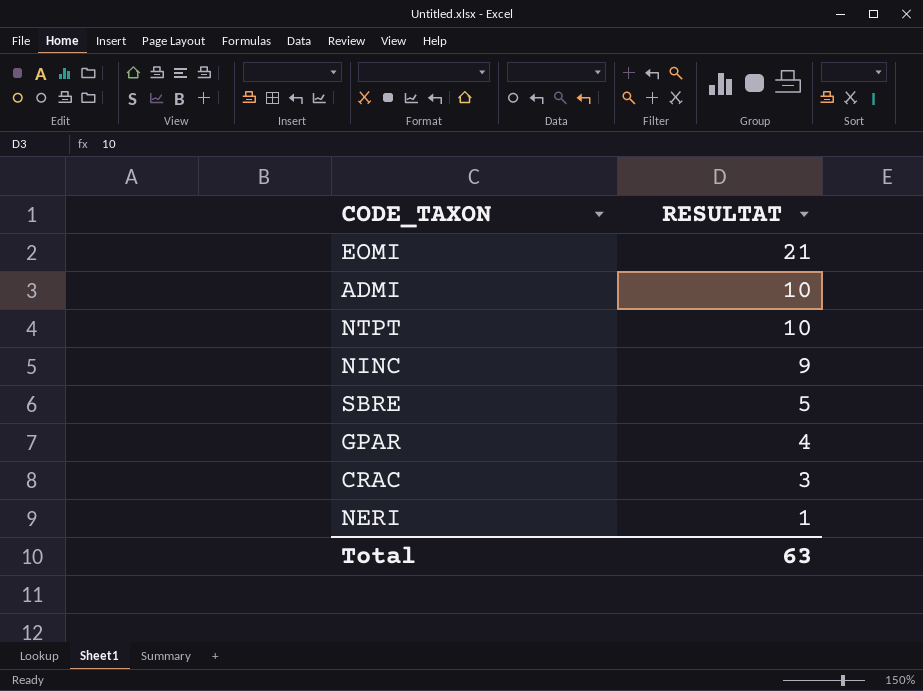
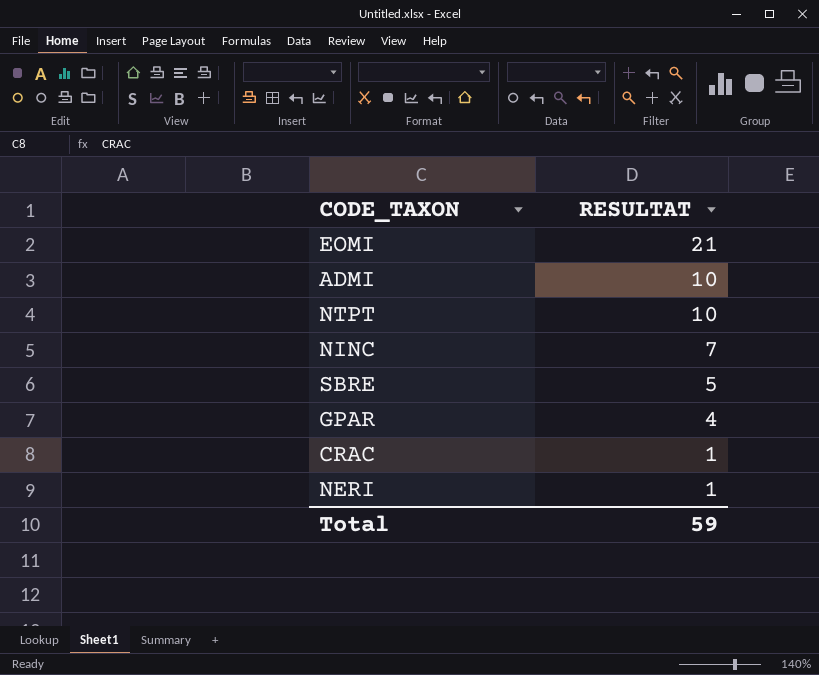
NINC | RESULTAT: 9 -> 7
CRAC | RESULTAT: 3 -> 1
Total | RESULTAT: 63 -> 59

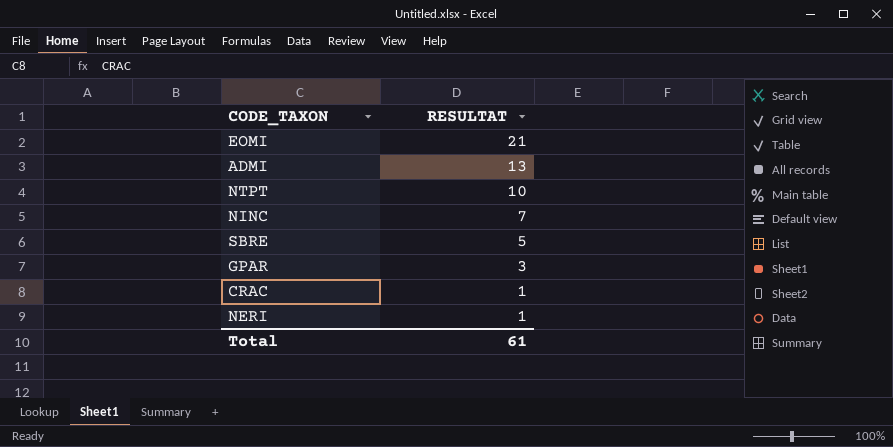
ADMI | RESULTAT: 10 -> 13
GPAR | RESULTAT: 4 -> 3
Total | RESULTAT: 59 -> 61

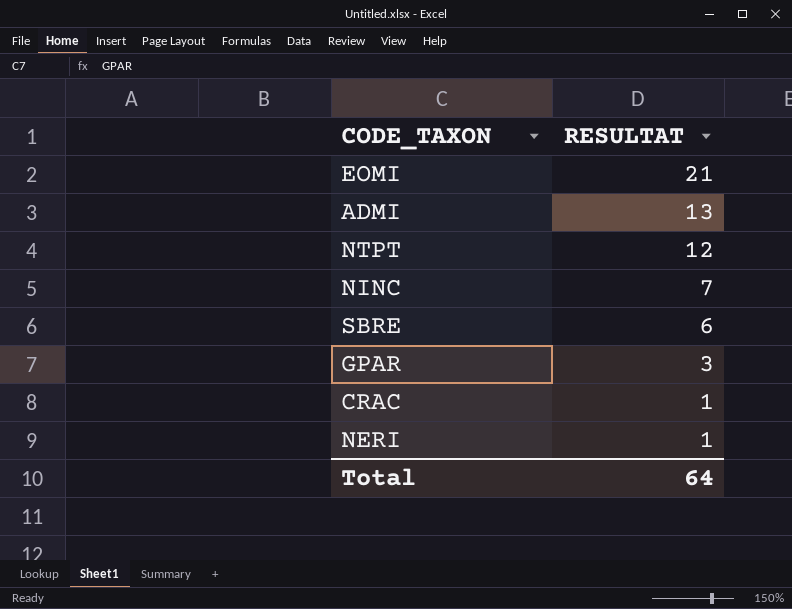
NTPT | RESULTAT: 10 -> 12
SBRE | RESULTAT: 5 -> 6
Total | RESULTAT: 61 -> 64

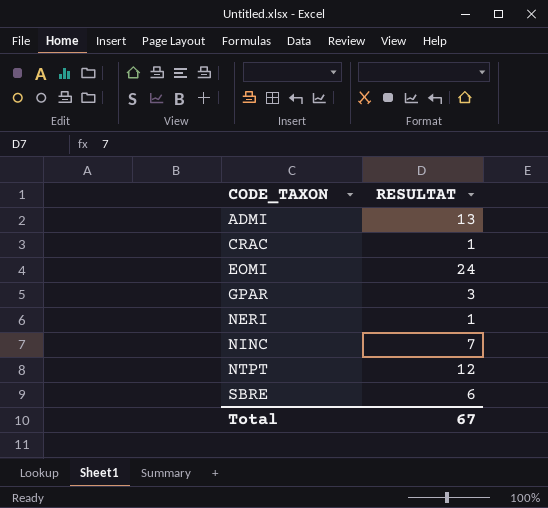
row order: RESULTAT descending -> CODE_TAXON ascending
EOMI | RESULTAT: 21 -> 24
Total | RESULTAT: 64 -> 67

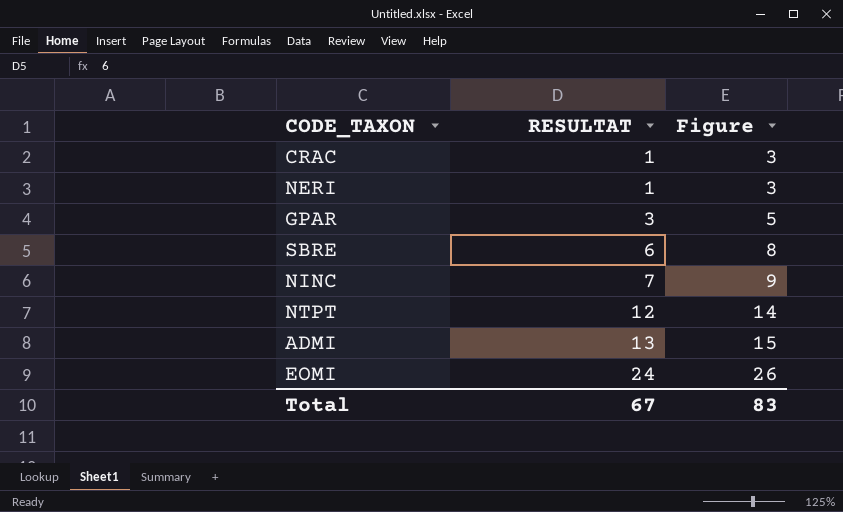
row order: CODE_TAXON ascending -> RESULTAT ascending
column Figure | formula: none -> [RESULTAT] + 2

